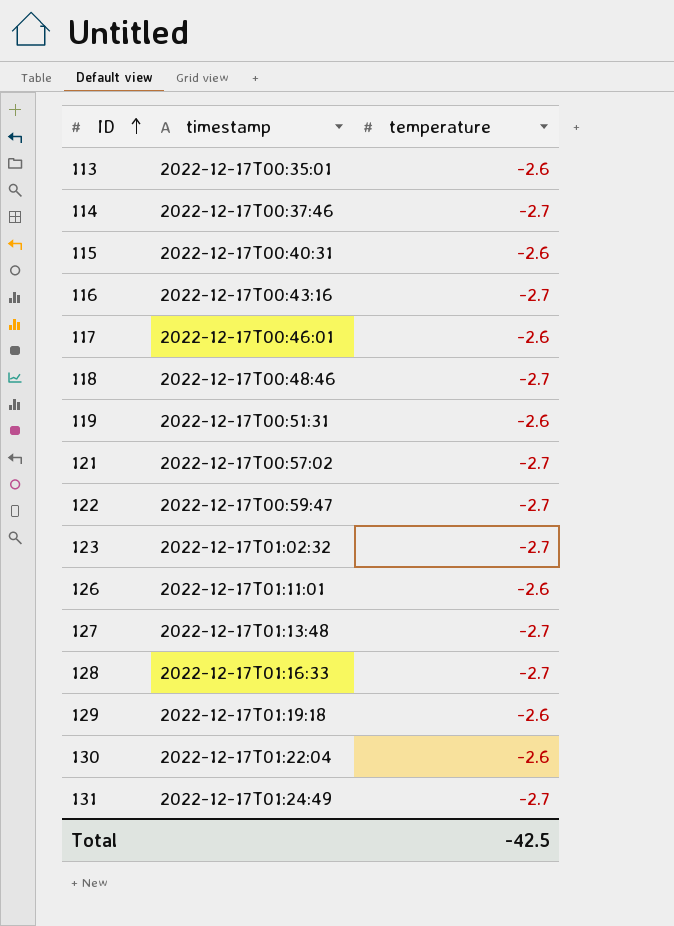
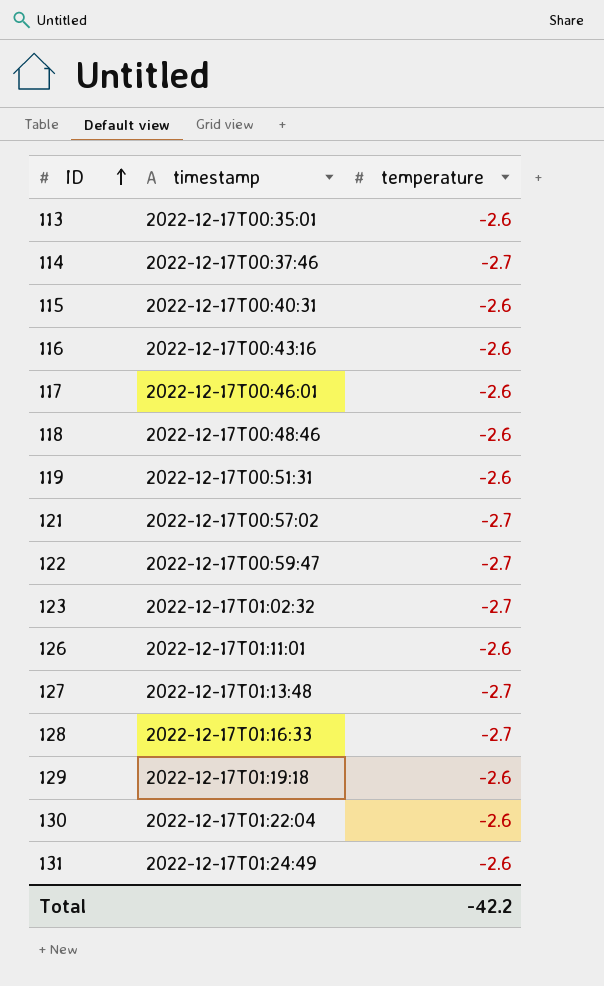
116 | temperature: -2.7 -> -2.6
118 | temperature: -2.7 -> -2.6
131 | temperature: -2.7 -> -2.6
Total | temperature: -42.5 -> -42.2

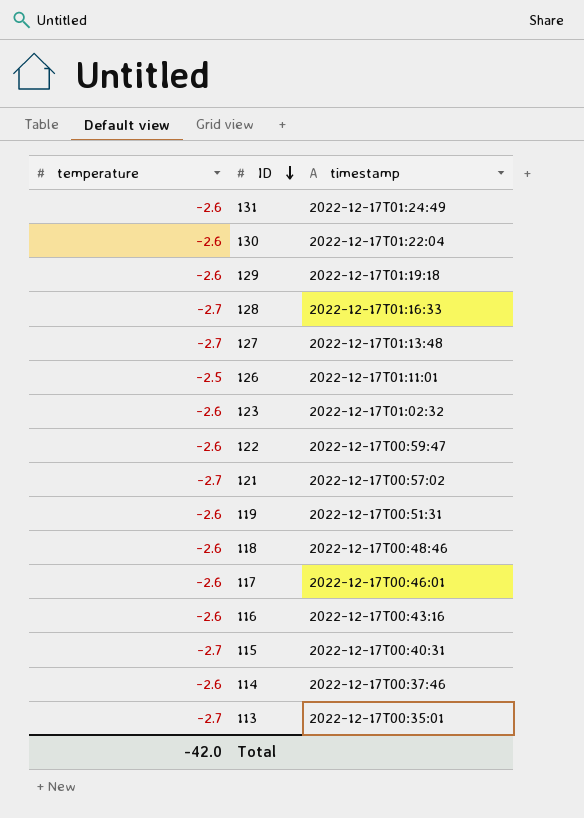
row order: ID ascending -> ID descending
column temperature | position: 3 -> 1
126 | temperature: -2.6 -> -2.5
123 | temperature: -2.7 -> -2.6
122 | temperature: -2.7 -> -2.6
115 | temperature: -2.6 -> -2.7
114 | temperature: -2.7 -> -2.6
113 | temperature: -2.6 -> -2.7
Total | temperature: -42.2 -> -42.0

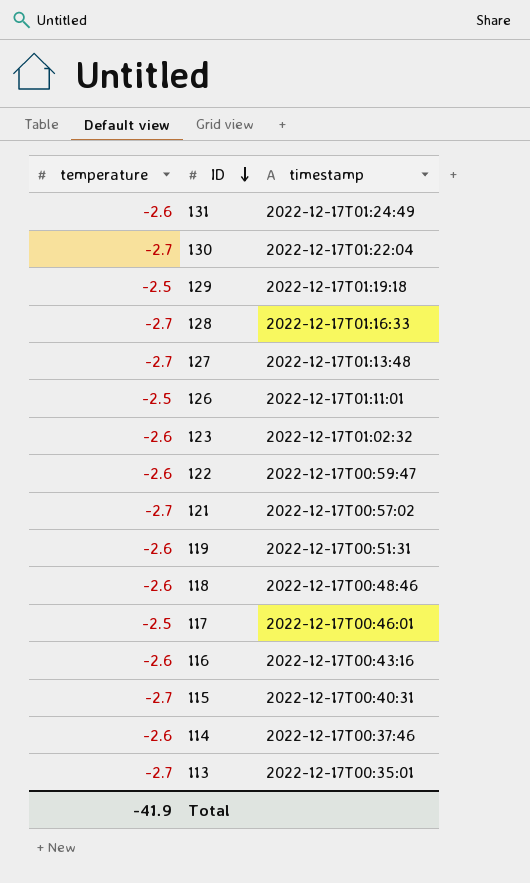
130 | temperature: -2.6 -> -2.7
129 | temperature: -2.6 -> -2.5
117 | temperature: -2.6 -> -2.5
Total | temperature: -42.0 -> -41.9

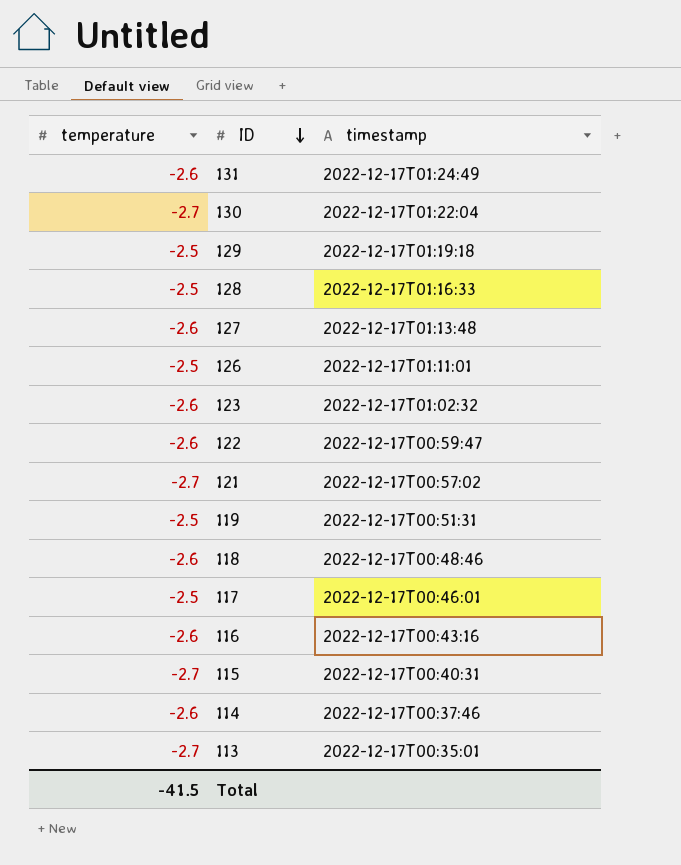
128 | temperature: -2.7 -> -2.5
127 | temperature: -2.7 -> -2.6
119 | temperature: -2.6 -> -2.5
Total | temperature: -41.9 -> -41.5

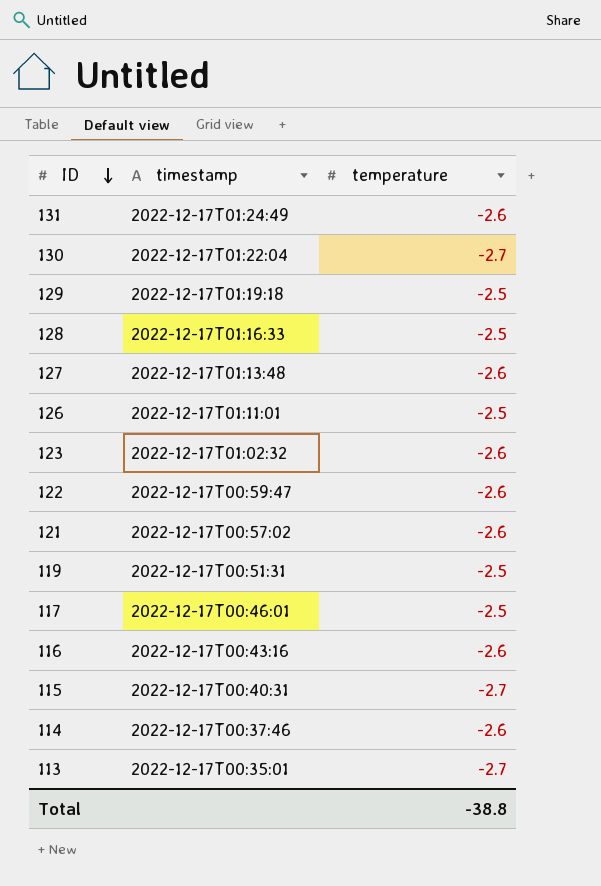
column temperature | position: 1 -> 3
row 118: -2.6 | 2022-12-17T00:48:46 -> none
121 | temperature: -2.7 -> -2.6
Total | temperature: -41.5 -> -38.8

